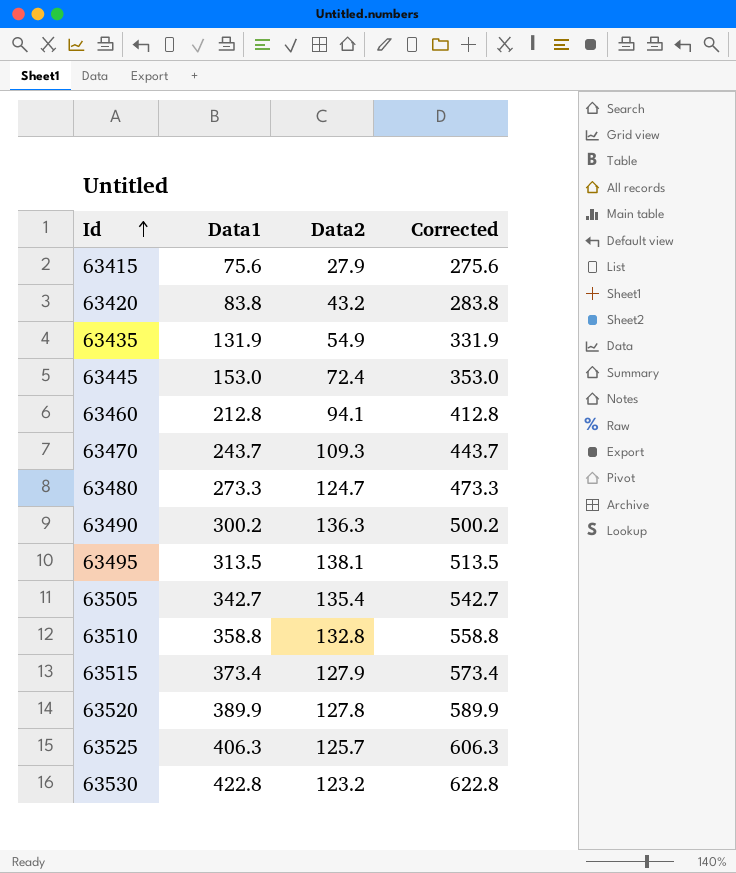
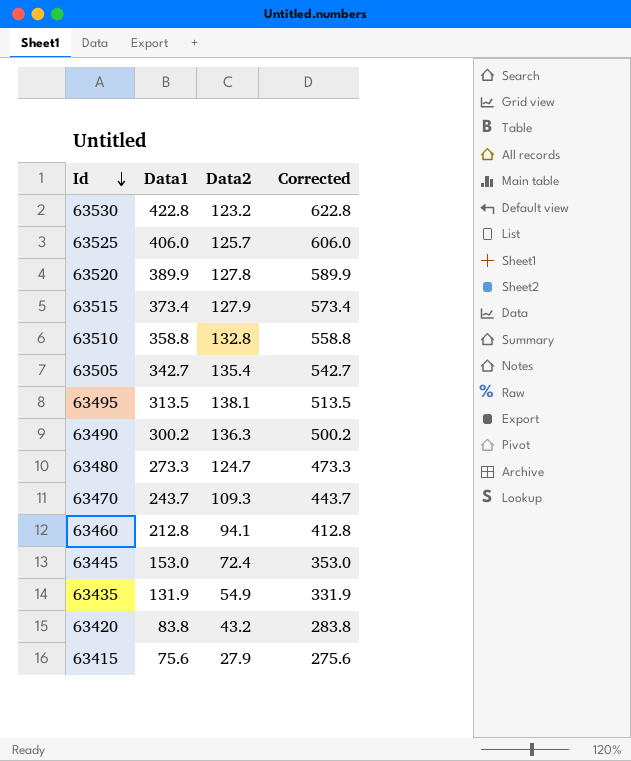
row order: Id ascending -> Id descending
63525 | Data1: 406.3 -> 406.0
63525 | Corrected: 606.3 -> 606.0

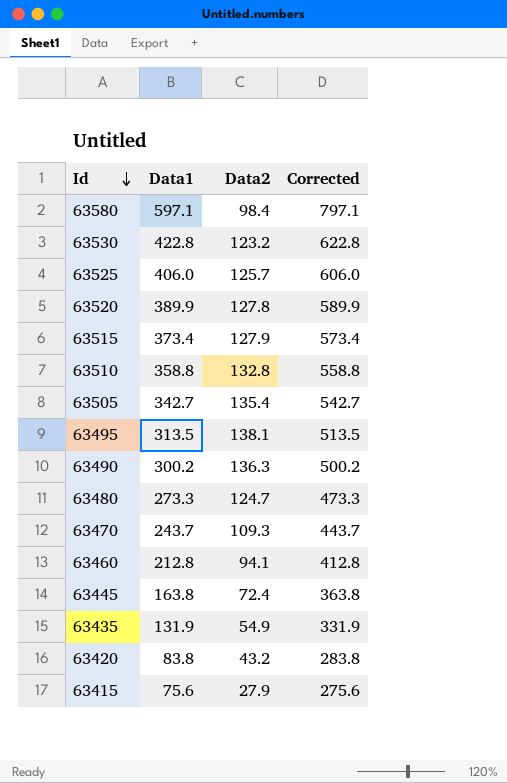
row 63580: none -> 597.1 | 98.4 | 797.1
63445 | Data1: 153.0 -> 163.8
63445 | Corrected: 353.0 -> 363.8

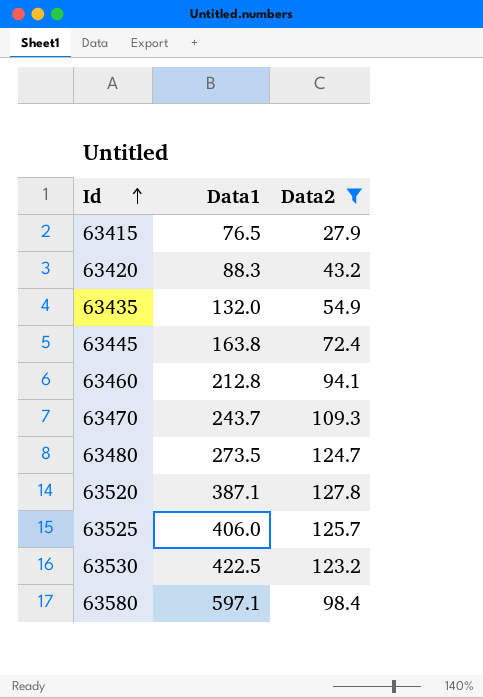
filter: none -> Data2 <= 127.8
row order: Id descending -> Id ascending
column Corrected | formula: [Data1] + 200 -> none
63415 | Data1: 75.6 -> 76.5
63420 | Data1: 83.8 -> 88.3
63435 | Data1: 131.9 -> 132.0
63480 | Data1: 273.3 -> 273.5
63520 | Data1: 389.9 -> 387.1
63530 | Data1: 422.8 -> 422.5

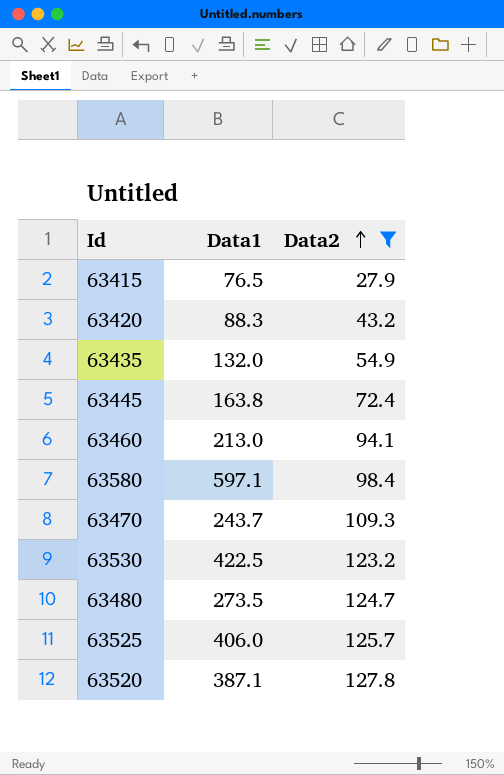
row order: Id ascending -> Data2 ascending
63460 | Data1: 212.8 -> 213.0

